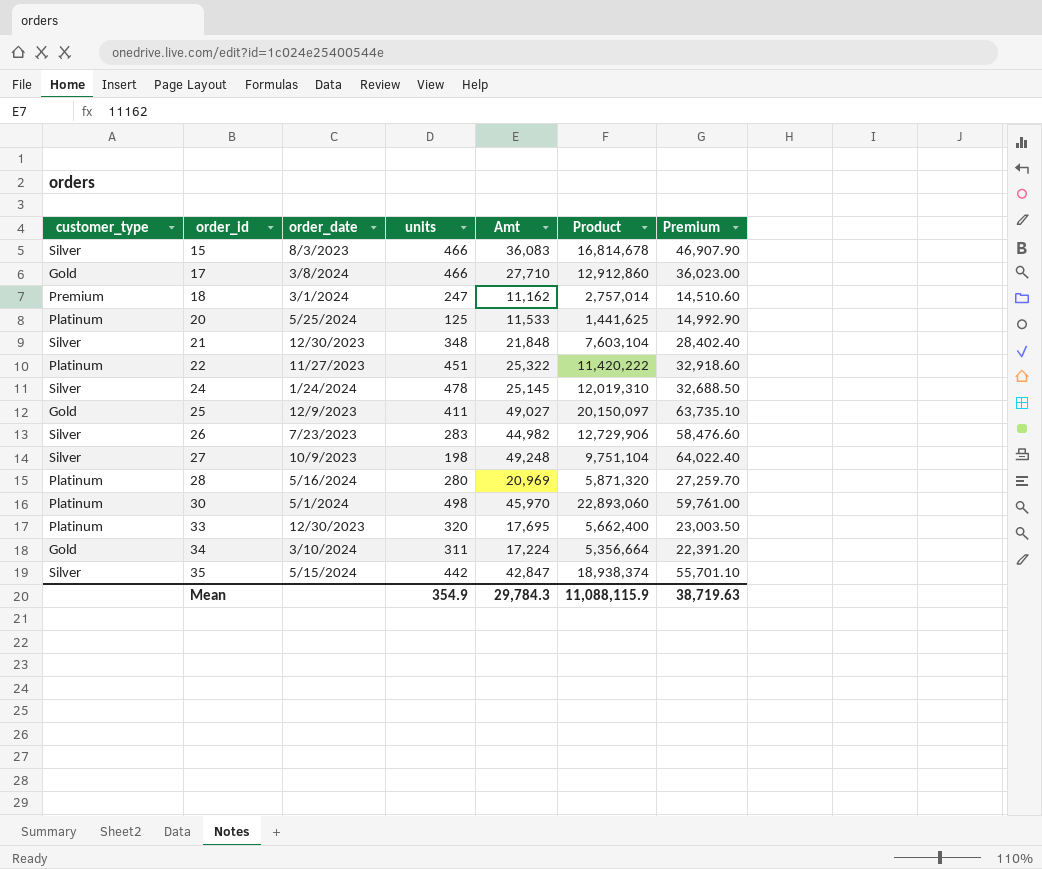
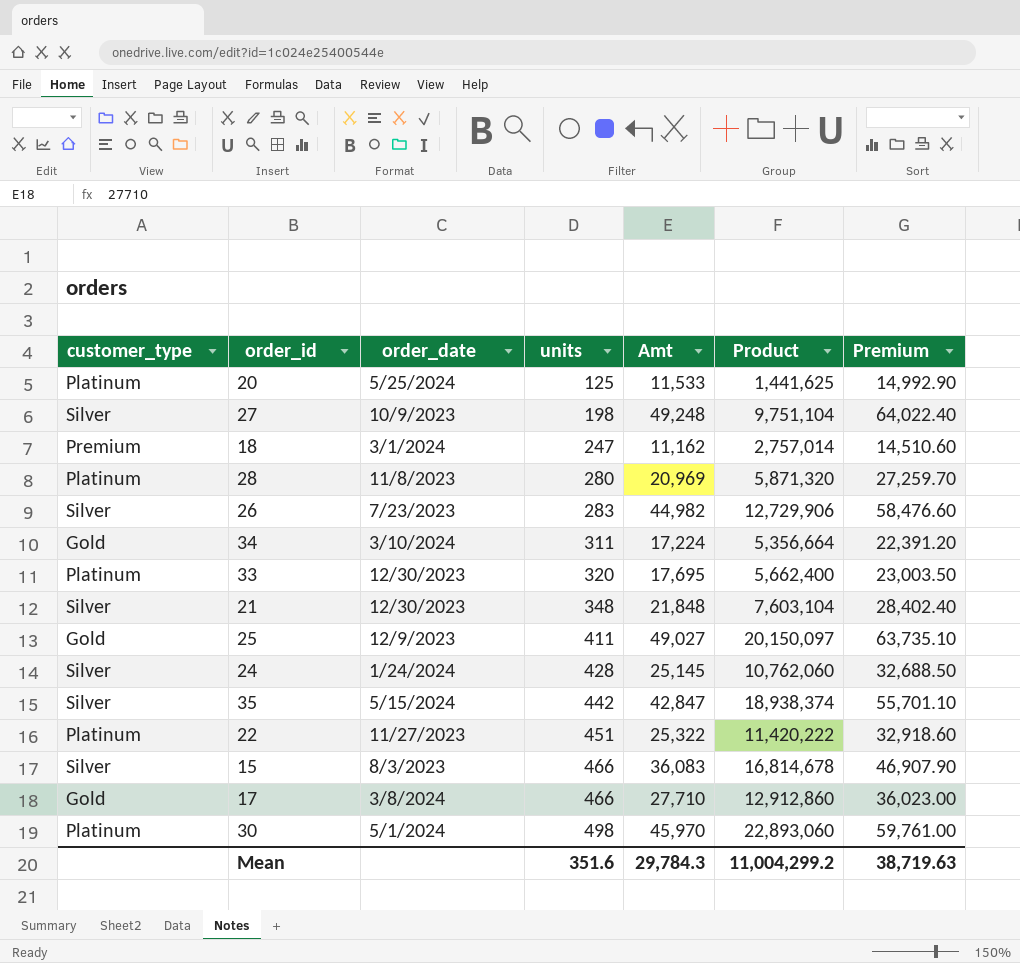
row order: order_id ascending -> units ascending
28 | order_date: 5/16/2024 -> 11/8/2023
24 | units: 478 -> 428
24 | Product: 12,019,310 -> 10,762,060
Mean | units: 354.9 -> 351.6
Mean | Product: 11,088,115.9 -> 11,004,299.2

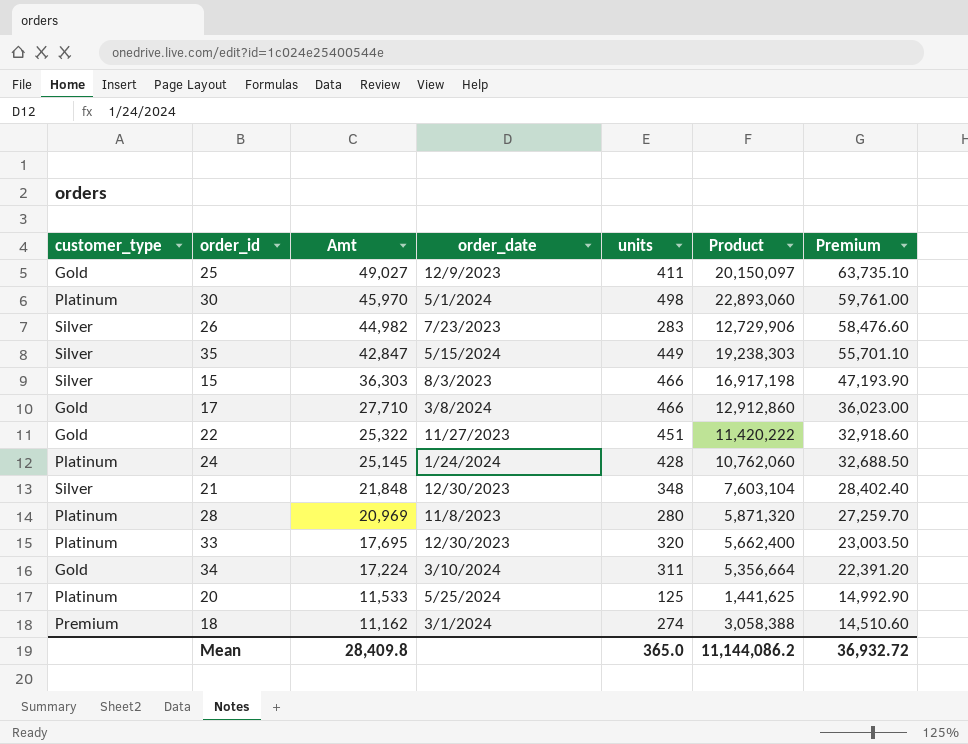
row order: units ascending -> Amt descending
column Amt | position: 5 -> 3
row 27: Silver | 10/9/2023 | 198 | 49,248 | 9,751,104 | 64,022.40 -> none
35 | units: 442 -> 449
35 | Product: 18,938,374 -> 19,238,303
15 | Amt: 36,083 -> 36,303
15 | Product: 16,814,678 -> 16,917,198
15 | Premium: 46,907.90 -> 47,193.90
22 | customer_type: Platinum -> Gold
24 | customer_type: Silver -> Platinum
18 | units: 247 -> 274
18 | Product: 2,757,014 -> 3,058,388
Mean | Amt: 29,784.3 -> 28,409.8
Mean | units: 351.6 -> 365.0
Mean | Product: 11,004,299.2 -> 11,144,086.2
Mean | Premium: 38,719.63 -> 36,932.72

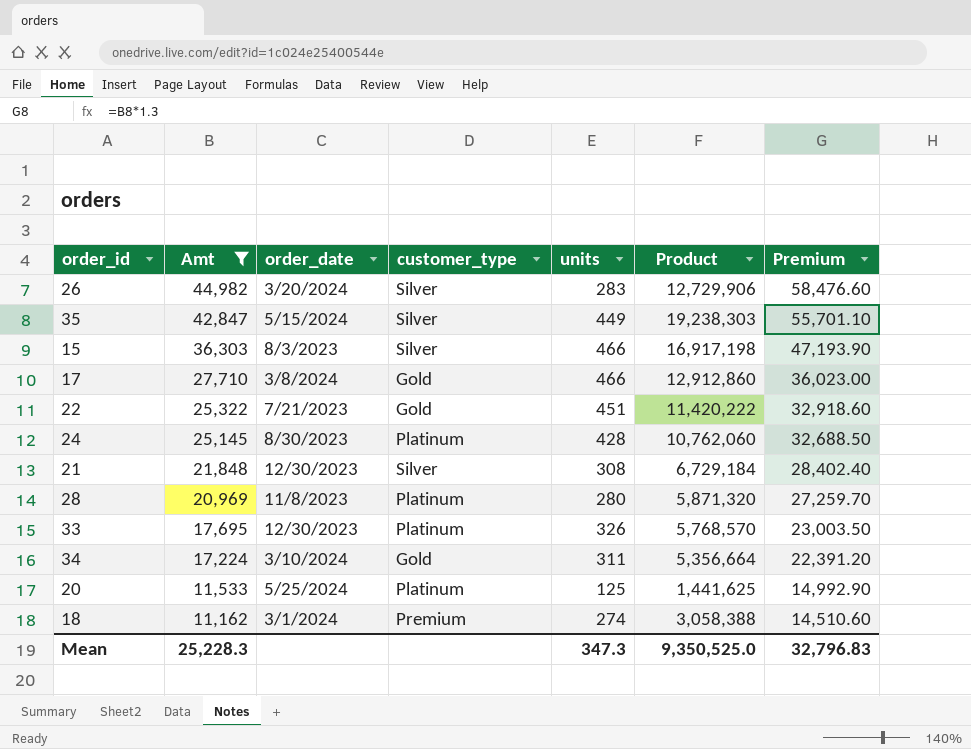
filter: none -> Amt <= 44,982
column customer_type | position: 1 -> 4
26 | order_date: 7/23/2023 -> 3/20/2024
22 | order_date: 11/27/2023 -> 7/21/2023
24 | order_date: 1/24/2024 -> 8/30/2023
21 | units: 348 -> 308
21 | Product: 7,603,104 -> 6,729,184
33 | units: 320 -> 326
33 | Product: 5,662,400 -> 5,768,570
Mean | Amt: 28,409.8 -> 25,228.3
Mean | units: 365.0 -> 347.3
Mean | Product: 11,144,086.2 -> 9,350,525.0
Mean | Premium: 36,932.72 -> 32,796.83

